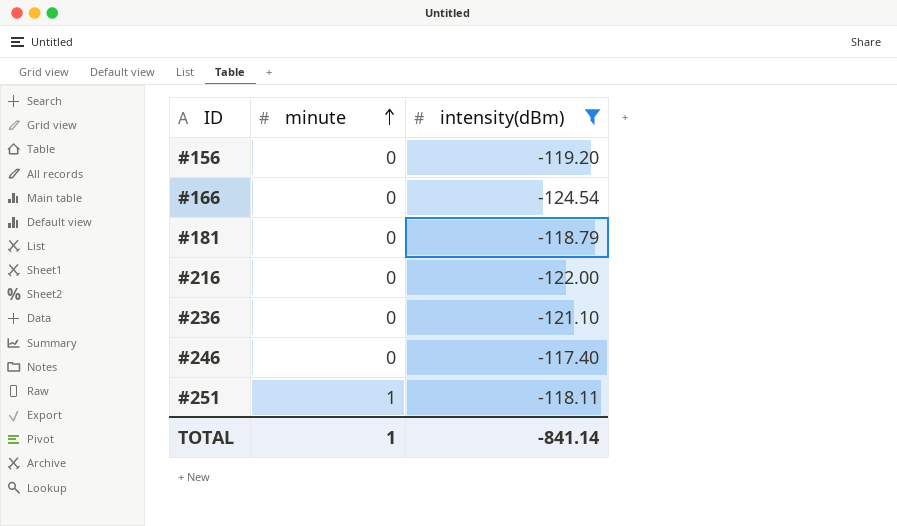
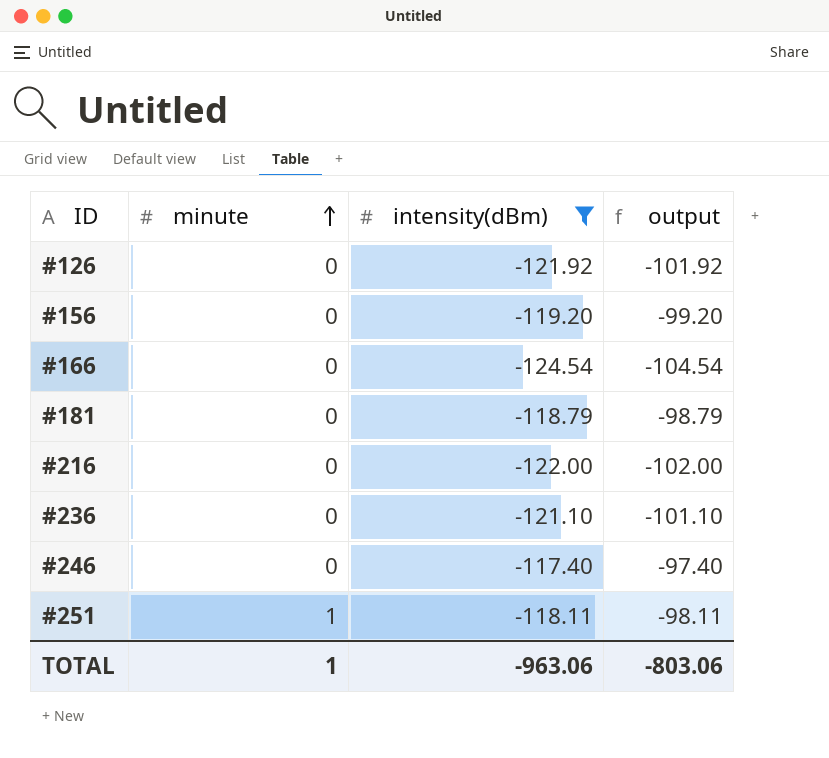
column output | formula: none -> [intensity(dBm)] + 20
row #126: none -> 0 | -121.92 | -101.92
TOTAL | intensity(dBm): -841.14 -> -963.06

